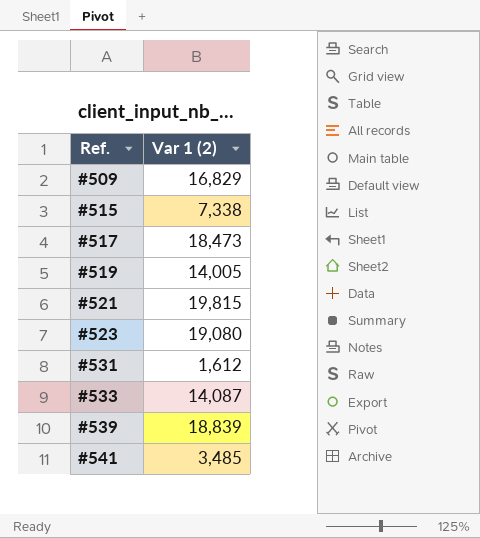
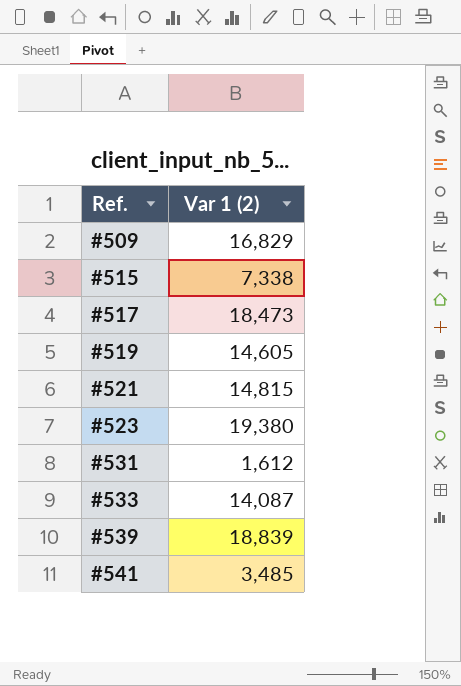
#519 | Var 1 (2): 14,005 -> 14,605
#521 | Var 1 (2): 19,815 -> 14,815
#523 | Var 1 (2): 19,080 -> 19,380

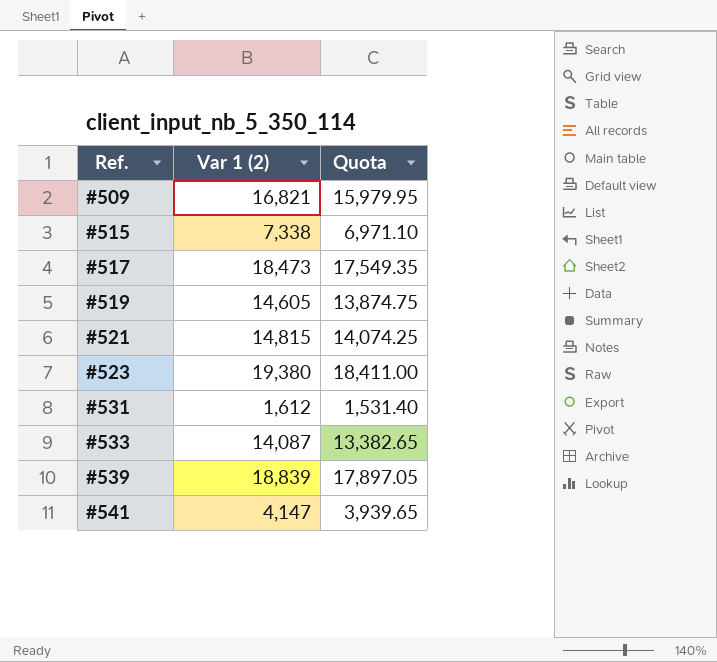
column Quota | formula: none -> [Var 1 (2)] * 0.95
#509 | Var 1 (2): 16,829 -> 16,821
#541 | Var 1 (2): 3,485 -> 4,147

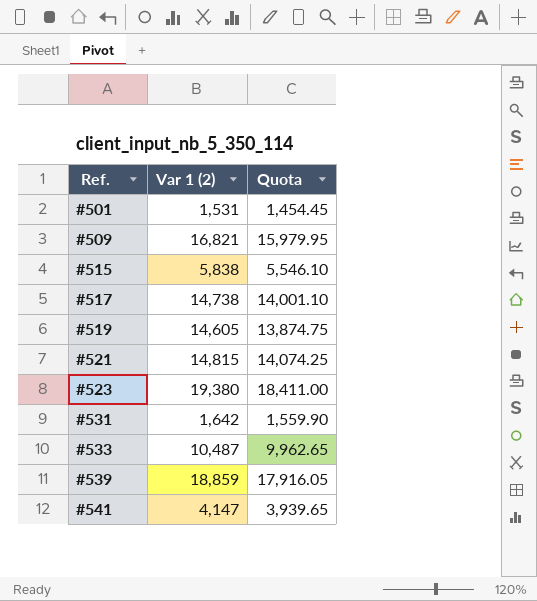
row #501: none -> 1,531 | 1,454.45
#515 | Var 1 (2): 7,338 -> 5,838
#515 | Quota: 6,971.10 -> 5,546.10
#517 | Var 1 (2): 18,473 -> 14,738
#517 | Quota: 17,549.35 -> 14,001.10
#531 | Var 1 (2): 1,612 -> 1,642
#531 | Quota: 1,531.40 -> 1,559.90
#533 | Var 1 (2): 14,087 -> 10,487
#533 | Quota: 13,382.65 -> 9,962.65
#539 | Var 1 (2): 18,839 -> 18,859
#539 | Quota: 17,897.05 -> 17,916.05

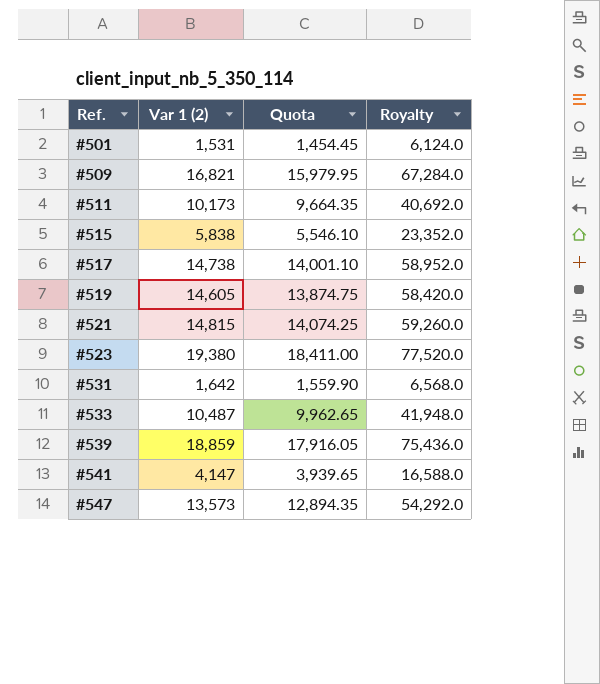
column Royalty | formula: none -> [Var 1 (2)] * 4
row #511: none -> 10,173 | 9,664.35 | 40,692.0
row #547: none -> 13,573 | 12,894.35 | 54,292.0

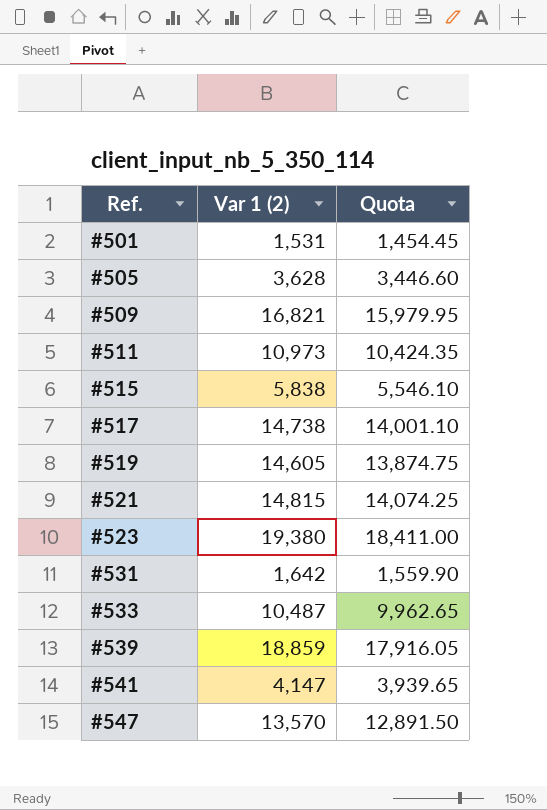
column Royalty | formula: [Var 1 (2)] * 4 -> none
row #505: none -> 3,628 | 3,446.60
#511 | Var 1 (2): 10,173 -> 10,973
#511 | Quota: 9,664.35 -> 10,424.35
#547 | Var 1 (2): 13,573 -> 13,570
#547 | Quota: 12,894.35 -> 12,891.50

